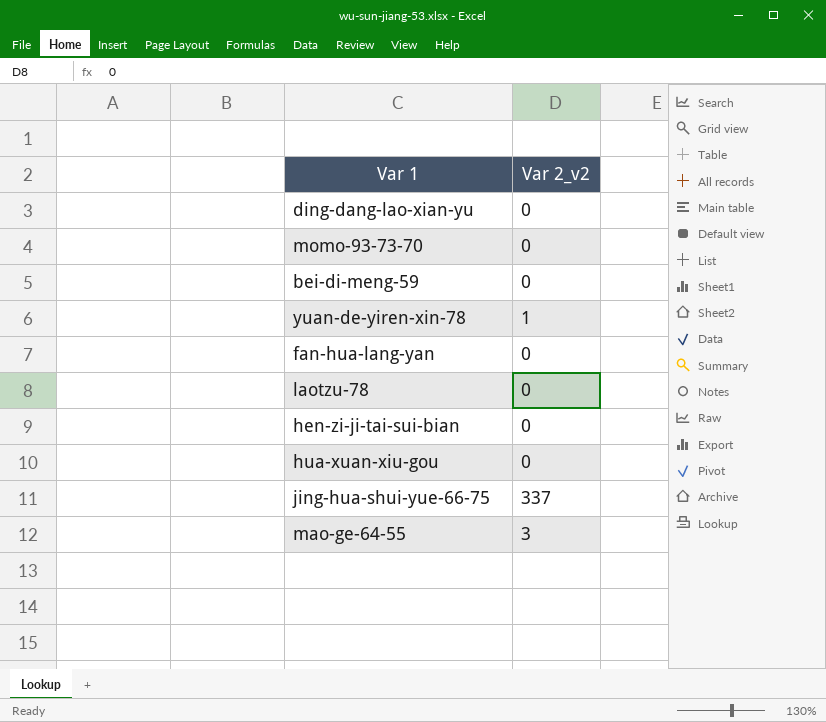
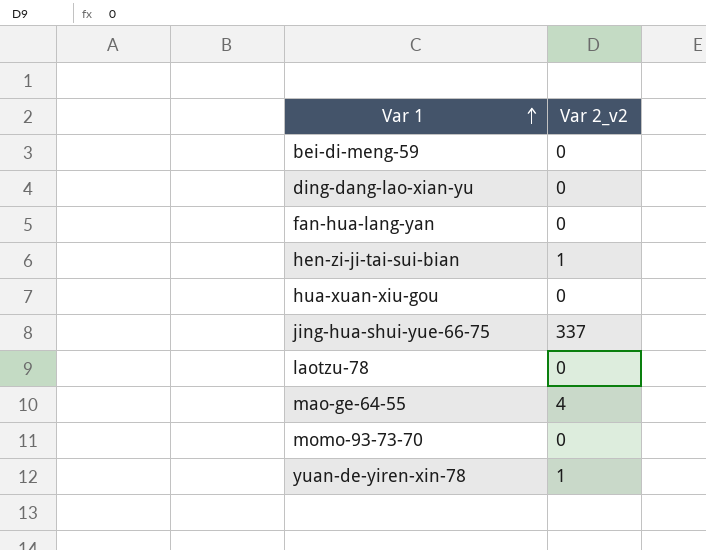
row order: none -> Var 1 ascending
hen-zi-ji-tai-sui-bian | Var 2_v2: 0 -> 1
mao-ge-64-55 | Var 2_v2: 3 -> 4

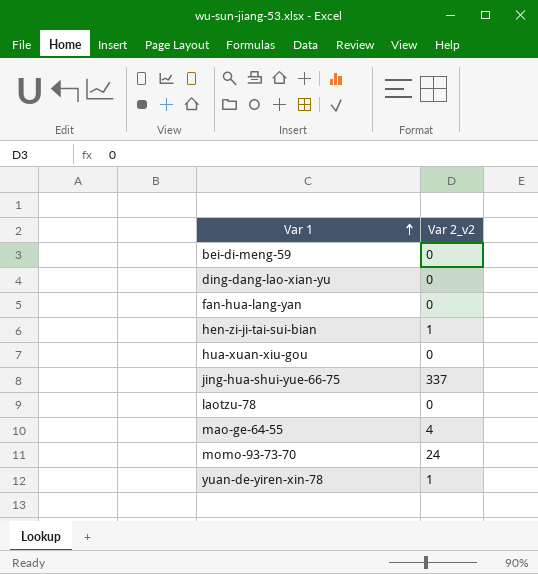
momo-93-73-70 | Var 2_v2: 0 -> 24

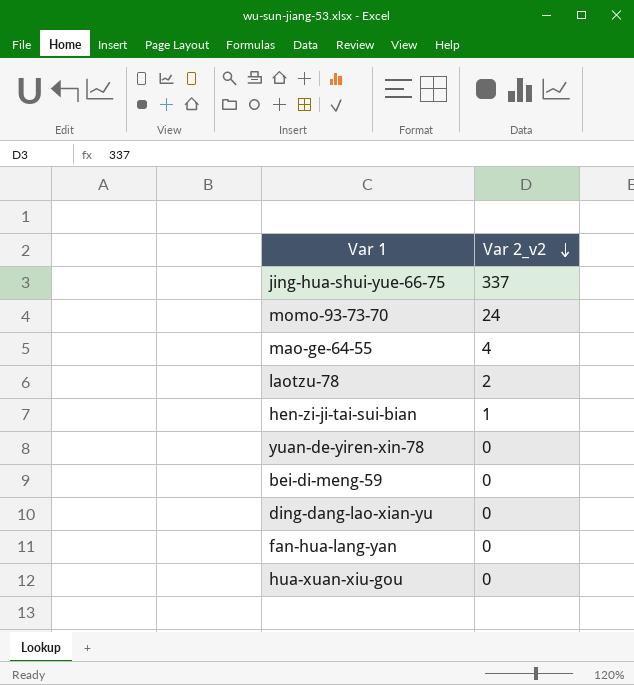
row order: Var 1 ascending -> Var 2_v2 descending
laotzu-78 | Var 2_v2: 0 -> 2
yuan-de-yiren-xin-78 | Var 2_v2: 1 -> 0

